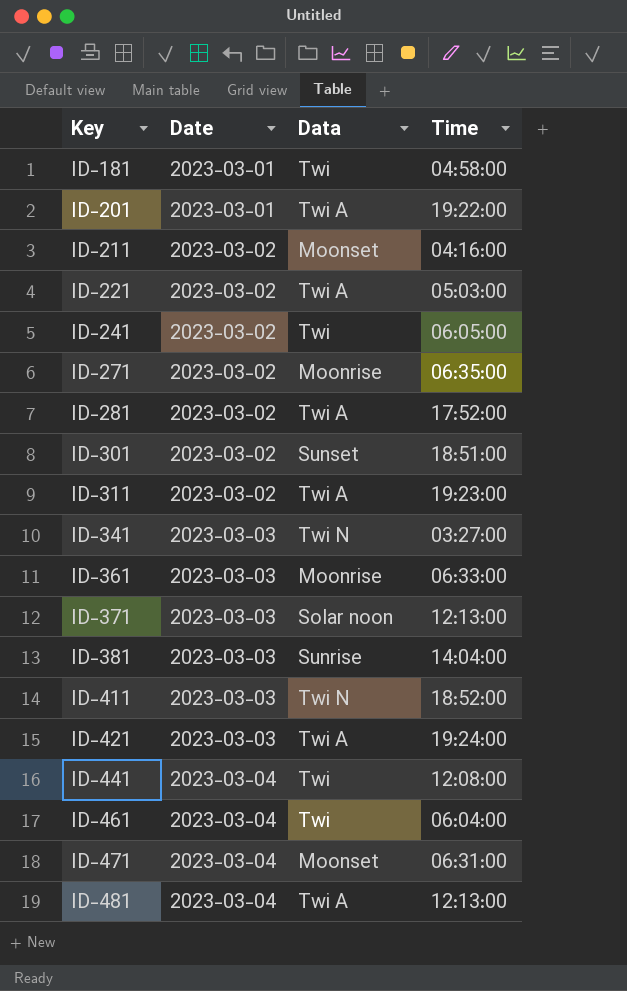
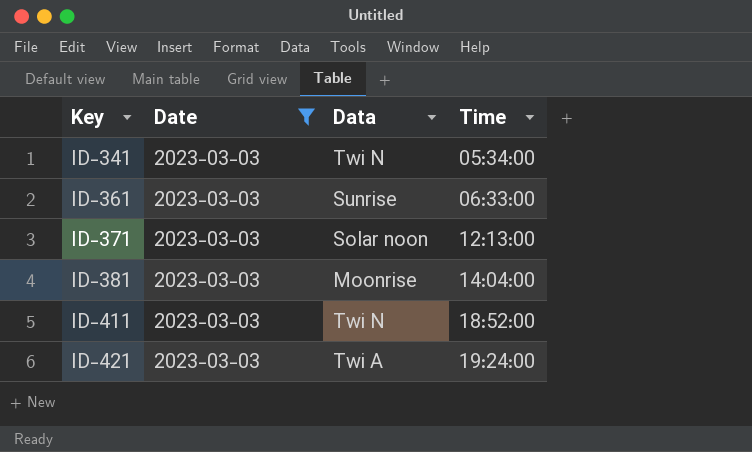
filter: none -> Date = 2023-03-03
ID-341 | Time: 03:27:00 -> 05:34:00
ID-361 | Data: Moonrise -> Sunrise
ID-381 | Data: Sunrise -> Moonrise

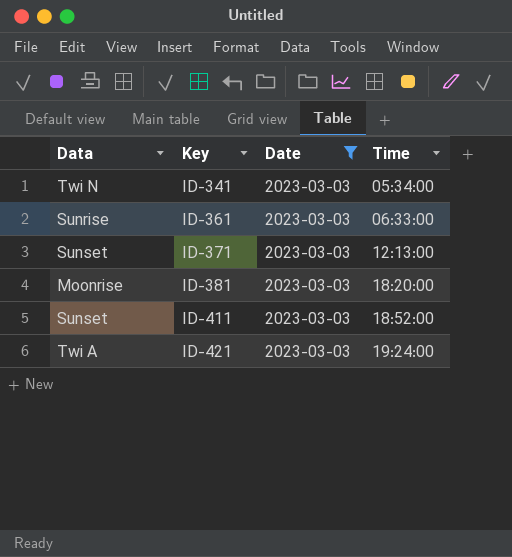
column Data | position: 3 -> 1
ID-371 | Data: Solar noon -> Sunset
ID-381 | Time: 14:04:00 -> 18:20:00
ID-411 | Data: Twi N -> Sunset

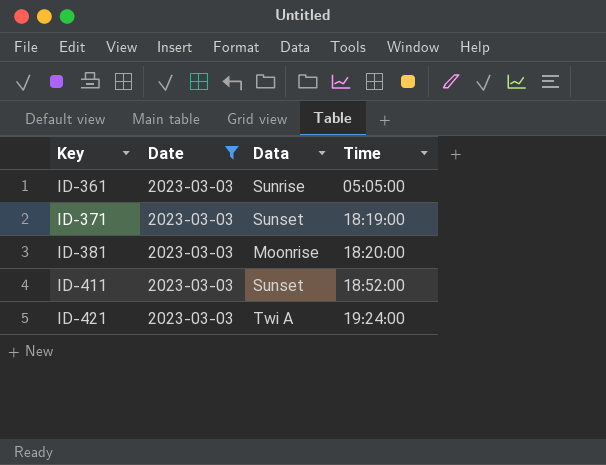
column Data | position: 1 -> 3
row ID-341: Twi N | 2023-03-03 | 05:34:00 -> none
ID-361 | Time: 06:33:00 -> 05:05:00
ID-371 | Time: 12:13:00 -> 18:19:00

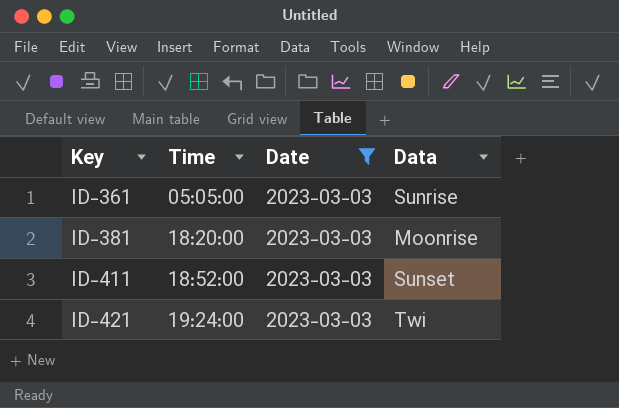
column Time | position: 4 -> 2
row ID-371: 2023-03-03 | Sunset | 18:19:00 -> none
ID-421 | Data: Twi A -> Twi

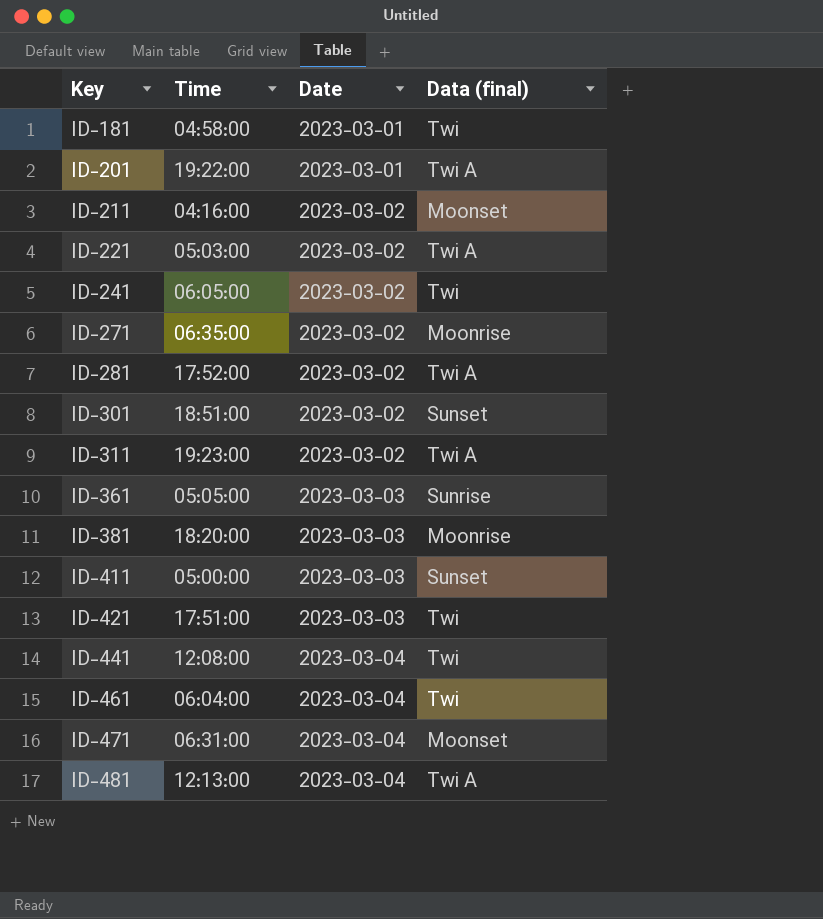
filter: Date = 2023-03-03 -> none
column name: Data -> Data (final)
ID-411 | Time: 18:52:00 -> 05:00:00
ID-421 | Time: 19:24:00 -> 17:51:00

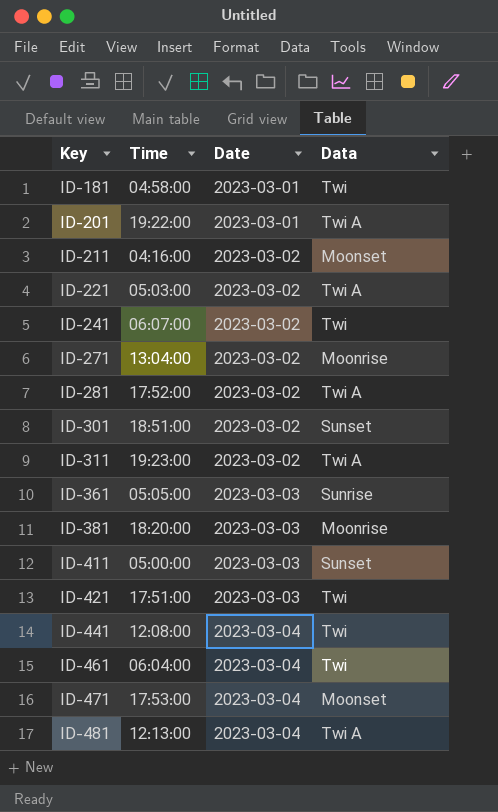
column name: Data (final) -> Data
ID-241 | Time: 06:05:00 -> 06:07:00
ID-271 | Time: 06:35:00 -> 13:04:00
ID-471 | Time: 06:31:00 -> 17:53:00

